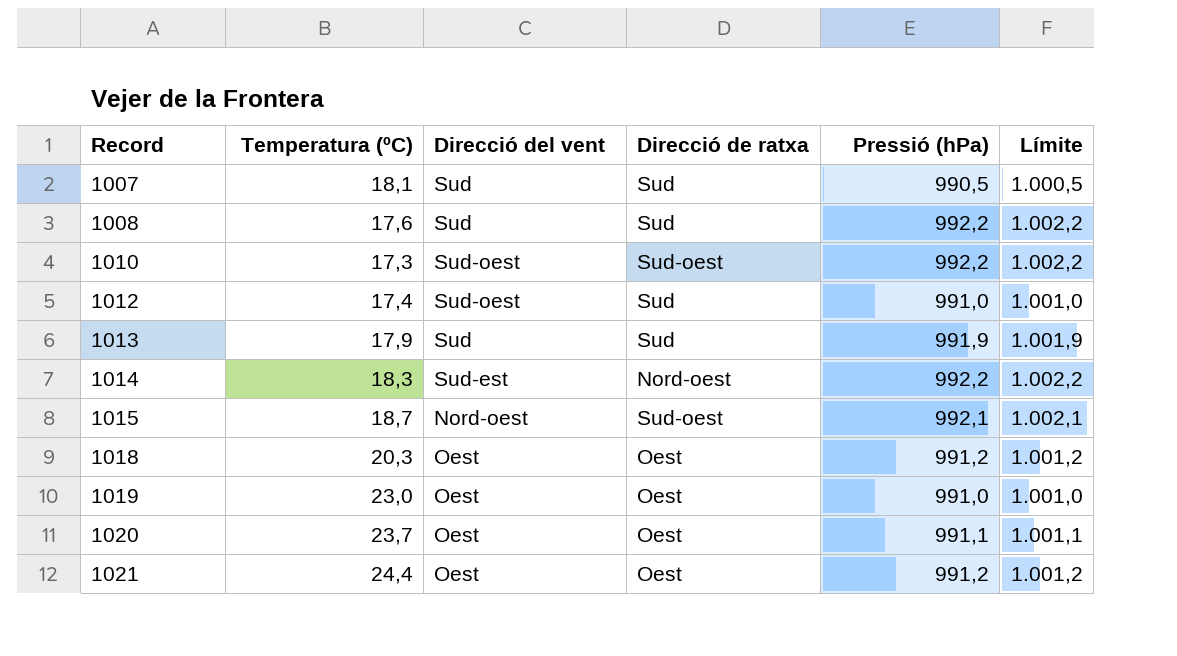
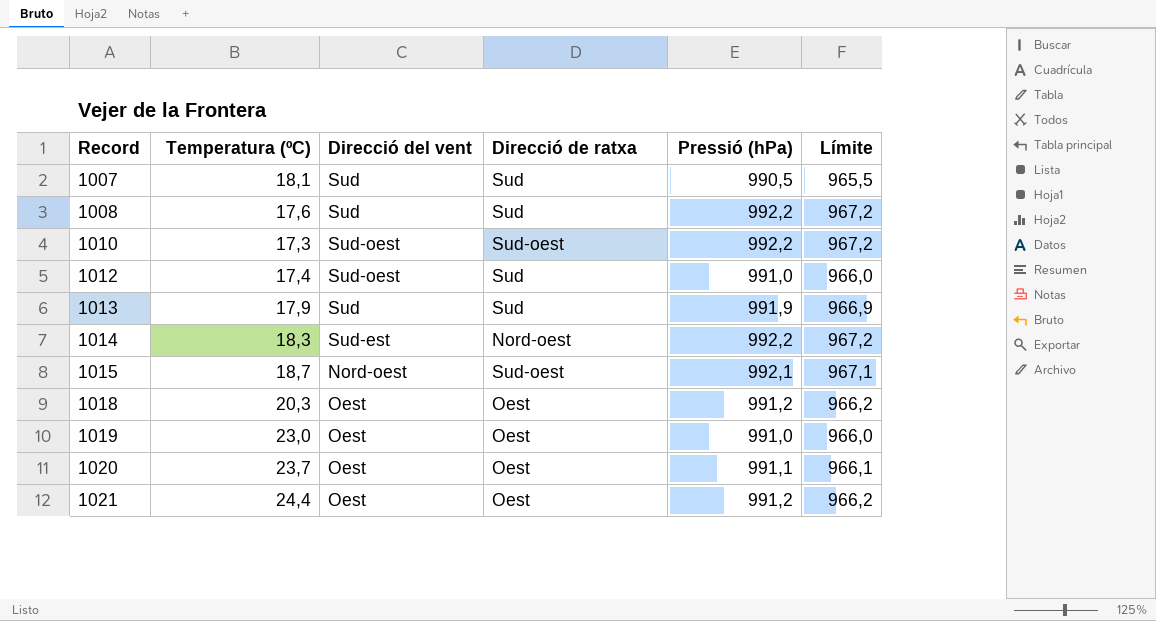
column Límite | formula: [Pressió (hPa)] + 10 -> [Pressió (hPa)] - 25

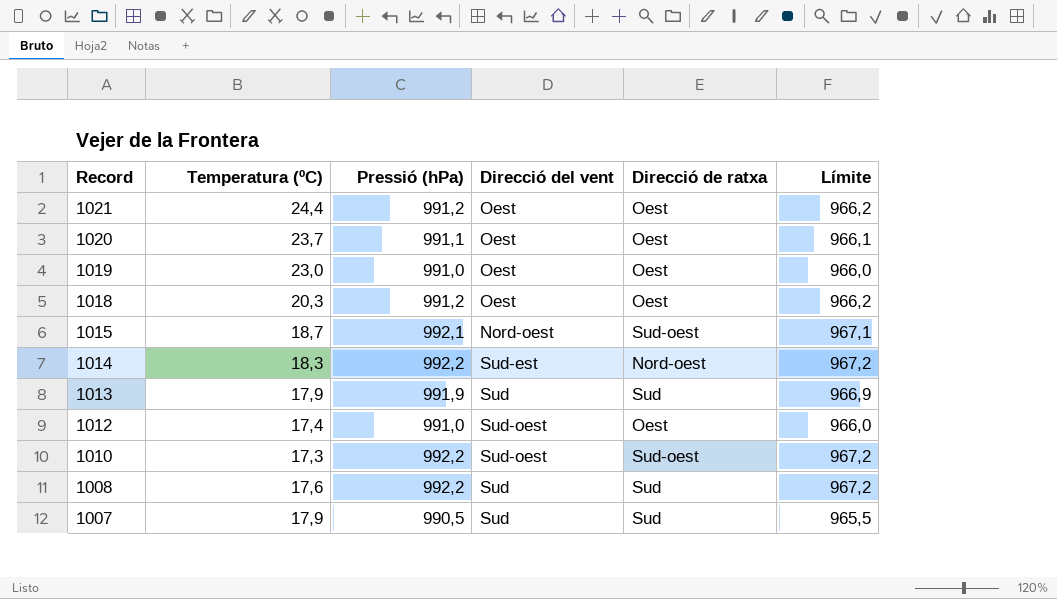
row order: Record ascending -> Record descending
column Pressió (hPa) | position: 5 -> 3
1012 | Direcció de ratxa: Sud -> Oest
1007 | Temperatura (ºC): 18,1 -> 17,9

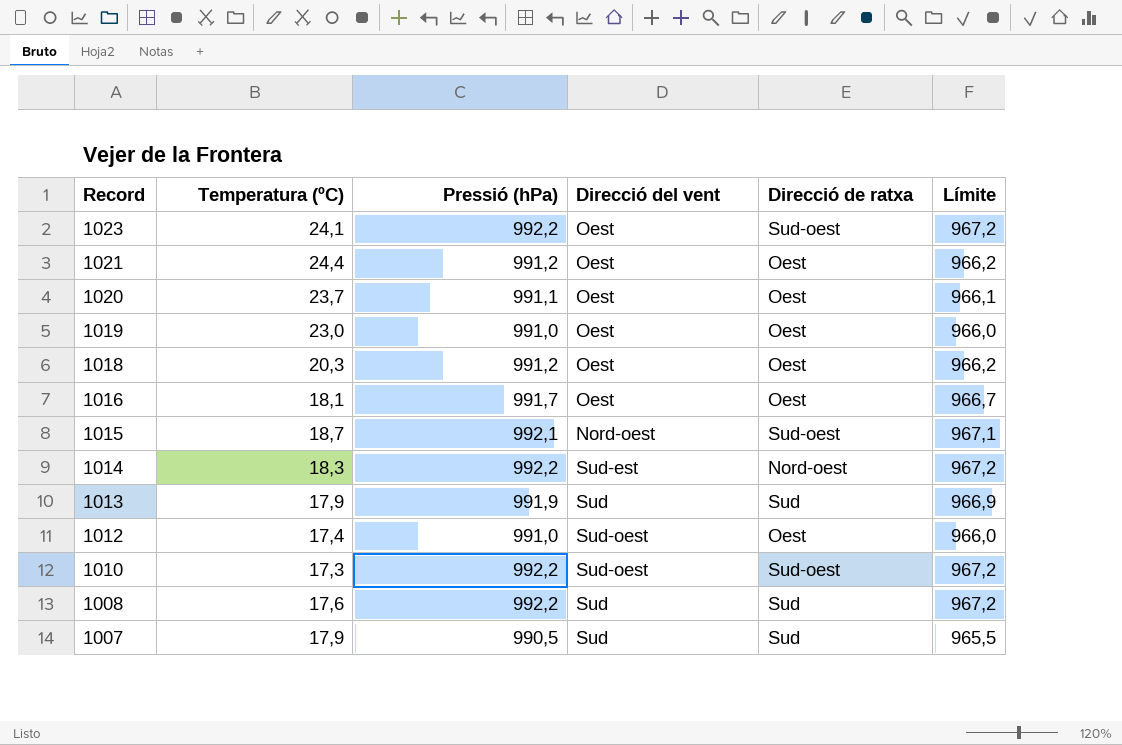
row 1023: none -> 24,1 | 992,2 | Oest | Sud-oest | 967,2
row 1016: none -> 18,1 | 991,7 | Oest | Oest | 966,7

